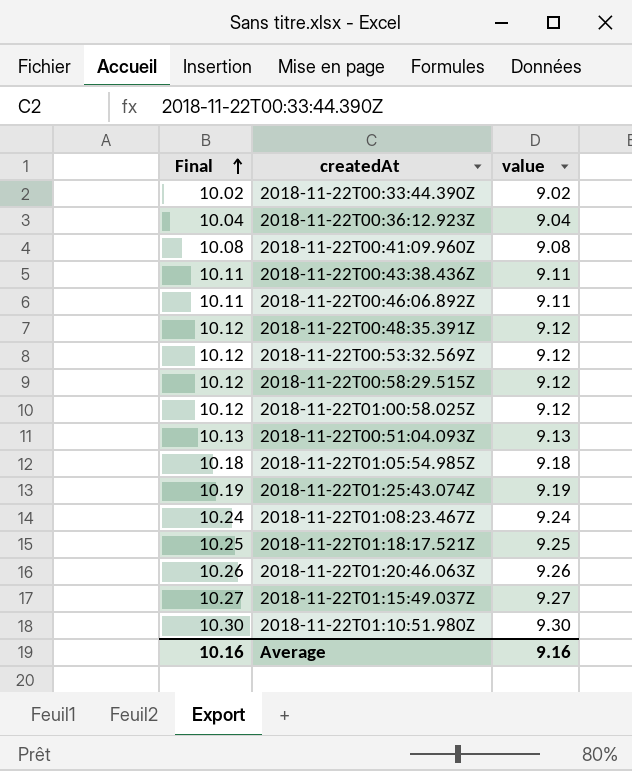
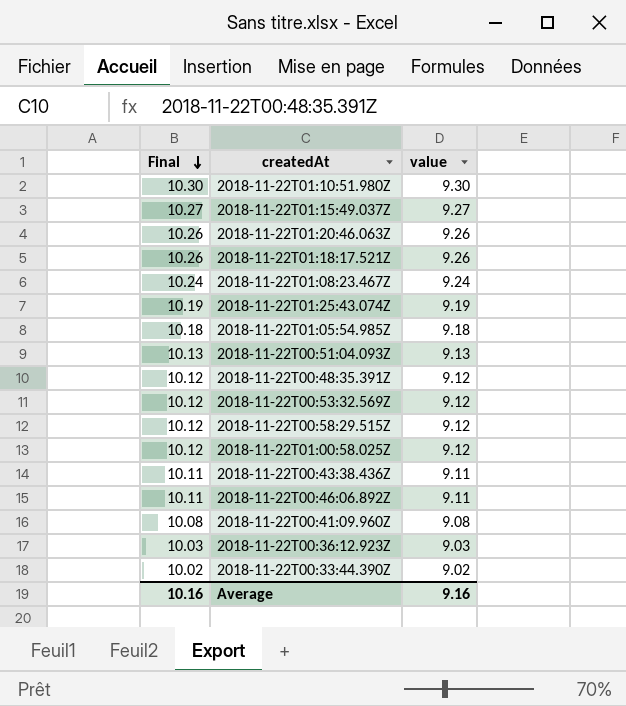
row order: Final ascending -> Final descending
2018-11-22T01:18:17.521Z | Final: 10.25 -> 10.26
2018-11-22T01:18:17.521Z | value: 9.25 -> 9.26
2018-11-22T00:36:12.923Z | Final: 10.04 -> 10.03
2018-11-22T00:36:12.923Z | value: 9.04 -> 9.03

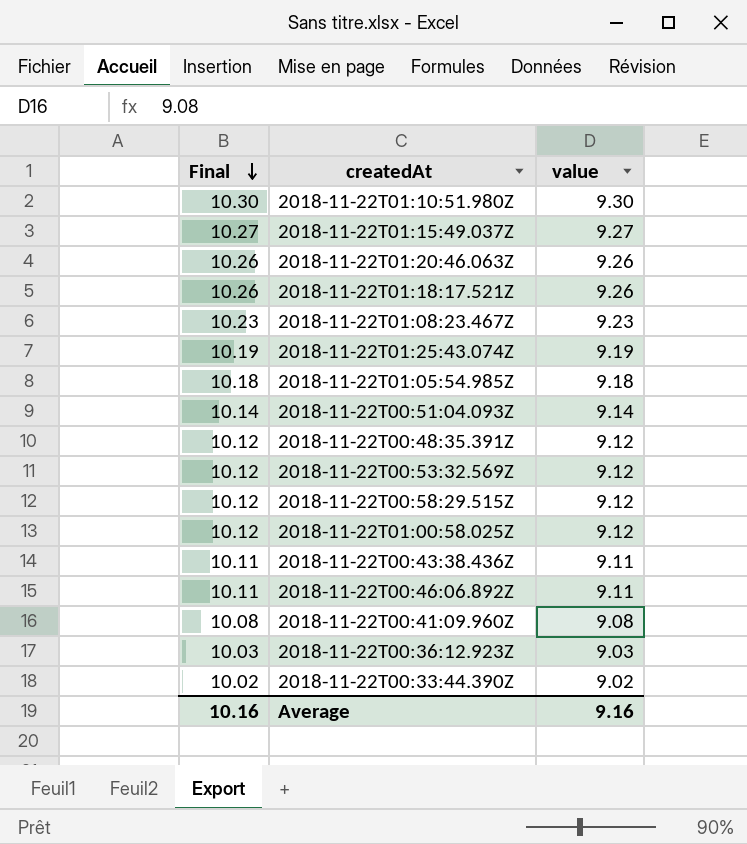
2018-11-22T01:08:23.467Z | Final: 10.24 -> 10.23
2018-11-22T01:08:23.467Z | value: 9.24 -> 9.23
2018-11-22T00:51:04.093Z | Final: 10.13 -> 10.14
2018-11-22T00:51:04.093Z | value: 9.13 -> 9.14

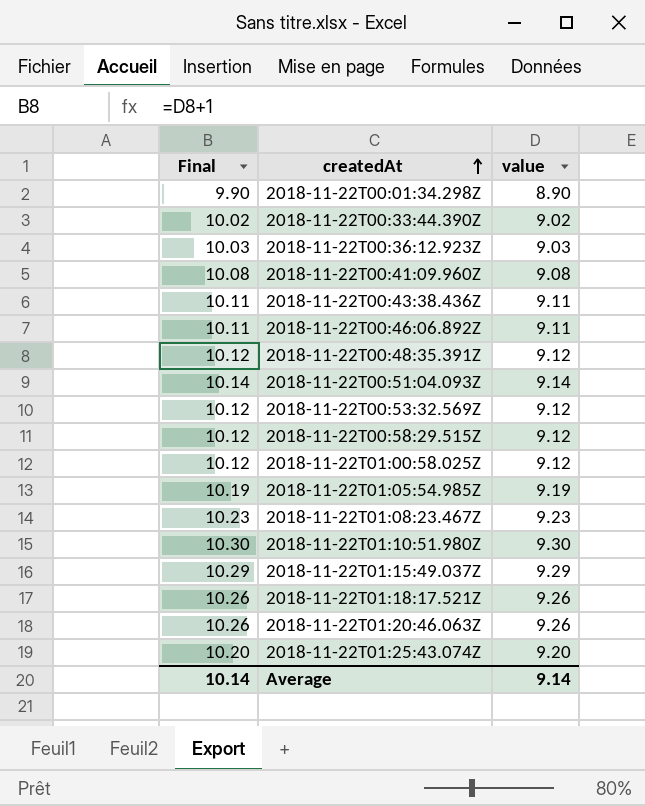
row order: Final descending -> createdAt ascending
row 2018-11-22T00:01:34.298Z: none -> 9.90 | 8.90
2018-11-22T01:05:54.985Z | Final: 10.18 -> 10.19
2018-11-22T01:05:54.985Z | value: 9.18 -> 9.19
2018-11-22T01:15:49.037Z | Final: 10.27 -> 10.29
2018-11-22T01:15:49.037Z | value: 9.27 -> 9.29
2018-11-22T01:25:43.074Z | Final: 10.19 -> 10.20
2018-11-22T01:25:43.074Z | value: 9.19 -> 9.20
Average | Final: 10.16 -> 10.14
Average | value: 9.16 -> 9.14

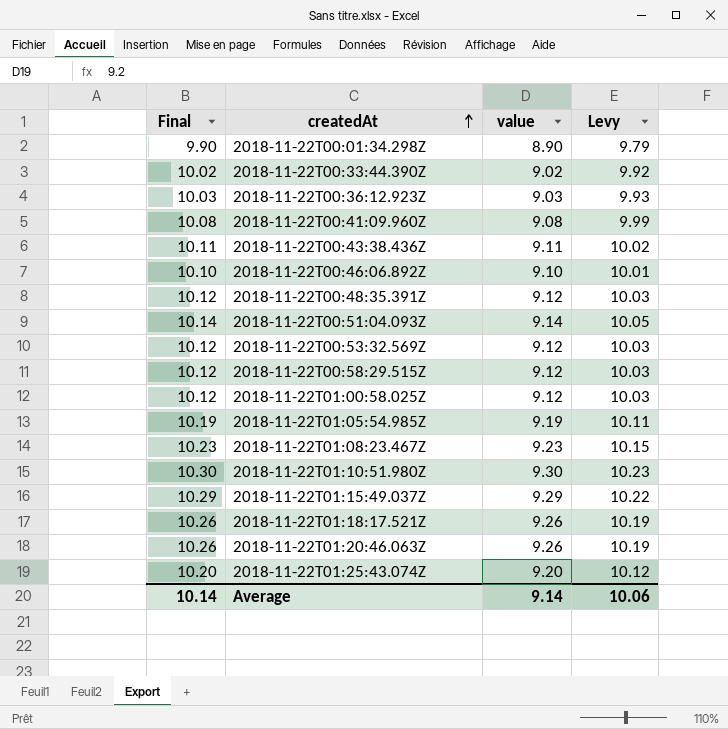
column Levy | formula: none -> [value] * 1.1
2018-11-22T00:46:06.892Z | Final: 10.11 -> 10.10
2018-11-22T00:46:06.892Z | value: 9.11 -> 9.10

